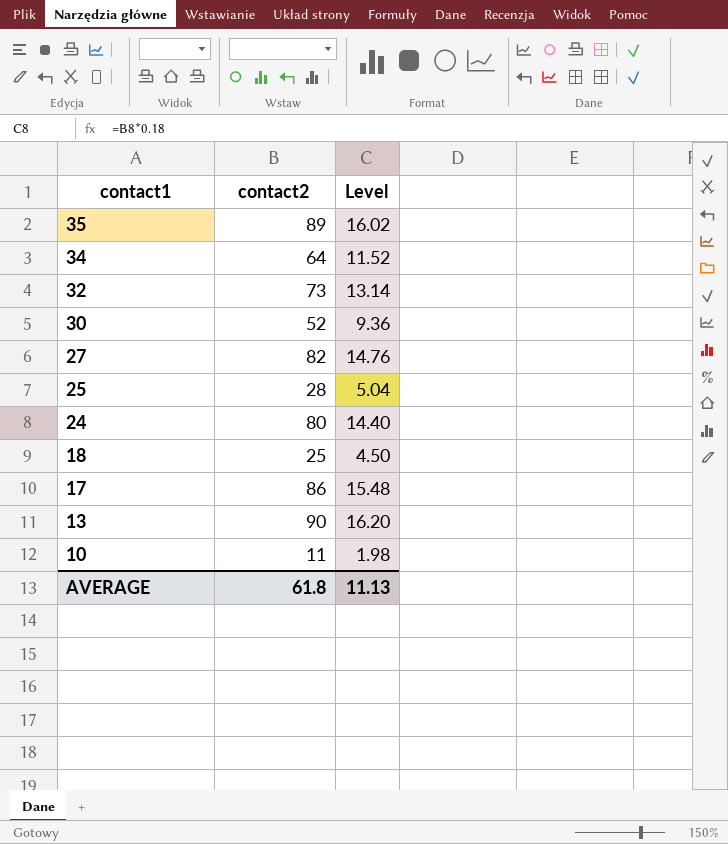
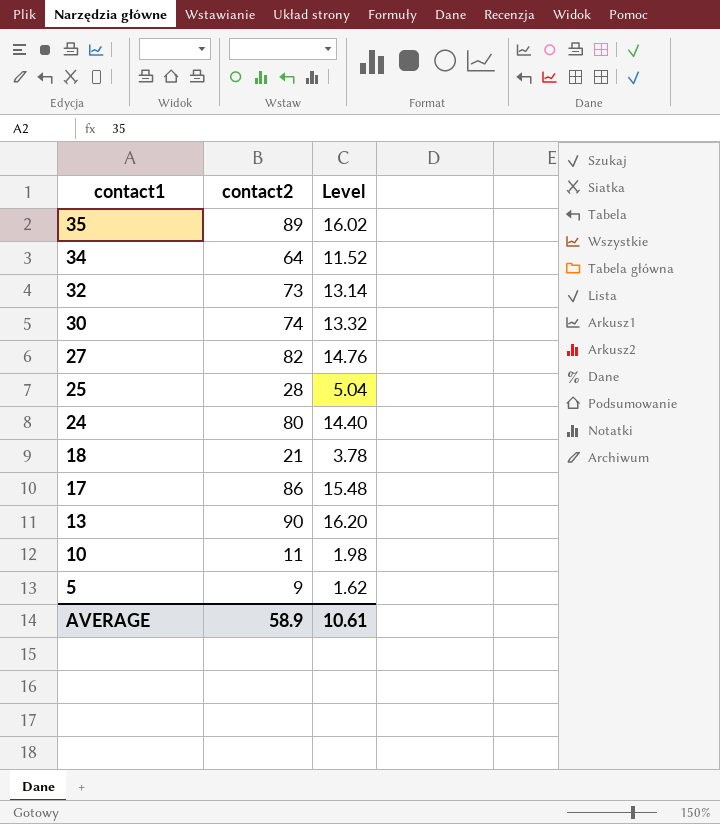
30 | contact2: 52 -> 74
30 | Level: 9.36 -> 13.32
18 | contact2: 25 -> 21
18 | Level: 4.50 -> 3.78
row 5: none -> 9 | 1.62
AVERAGE | contact2: 61.8 -> 58.9
AVERAGE | Level: 11.13 -> 10.61

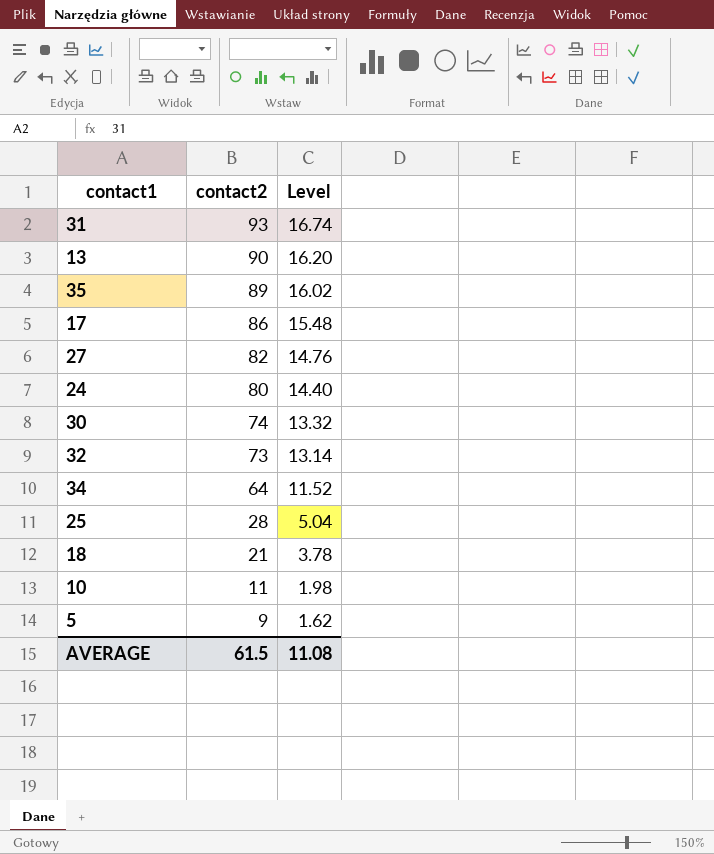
row order: contact1 descending -> contact2 descending
row 31: none -> 93 | 16.74
AVERAGE | contact2: 58.9 -> 61.5
AVERAGE | Level: 10.61 -> 11.08

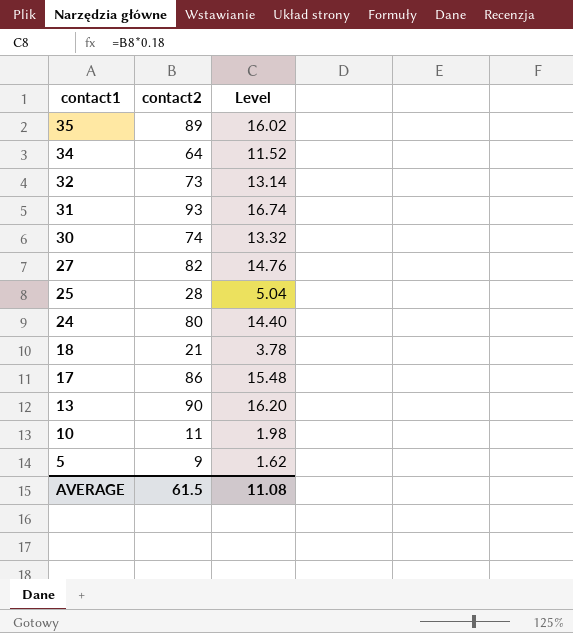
row order: contact2 descending -> contact1 descending

